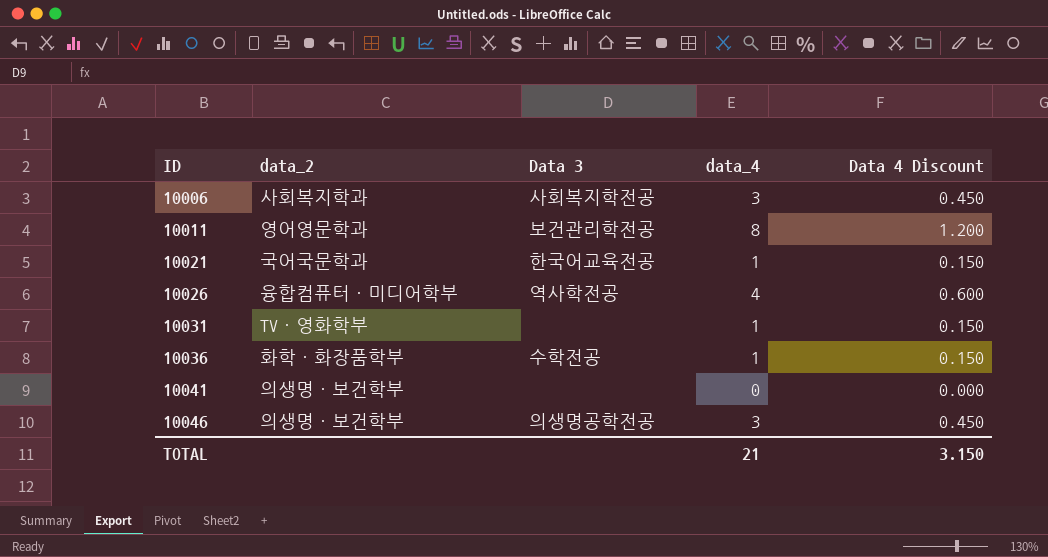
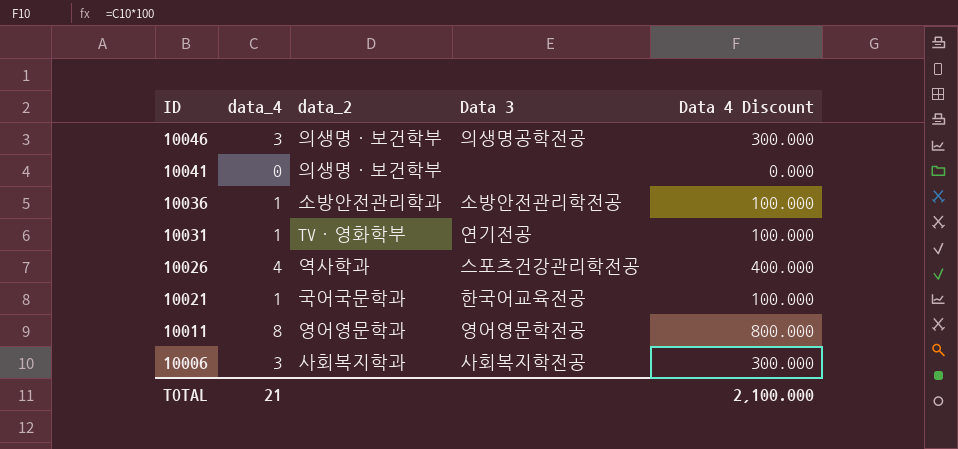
row order: ID ascending -> ID descending
column data_4 | position: 4 -> 2
column Data 4 Discount | formula: [data_4] * 0.15 -> [data_4] * 100
10036 | data_2: 화학·화장품학부 -> 소방안전관리학과
10036 | Data 3: 수학전공 -> 소방안전관리학전공
10031 | Data 3: none -> 연기전공
10026 | data_2: 융합컴퓨터·미디어학부 -> 역사학과
10026 | Data 3: 역사학전공 -> 스포츠건강관리학전공
10011 | Data 3: 보건관리학전공 -> 영어영문학전공
TOTAL | Data 4 Discount: 3.150 -> 2,100.000

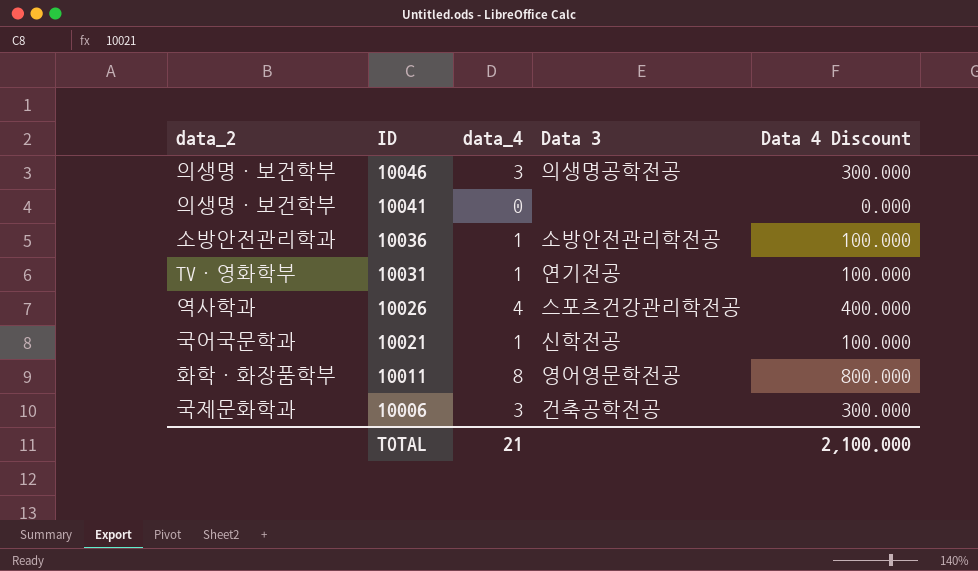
column data_2 | position: 3 -> 1
10021 | Data 3: 한국어교육전공 -> 신학전공
10011 | data_2: 영어영문학과 -> 화학·화장품학부
10006 | data_2: 사회복지학과 -> 국제문화학과
10006 | Data 3: 사회복지학전공 -> 건축공학전공

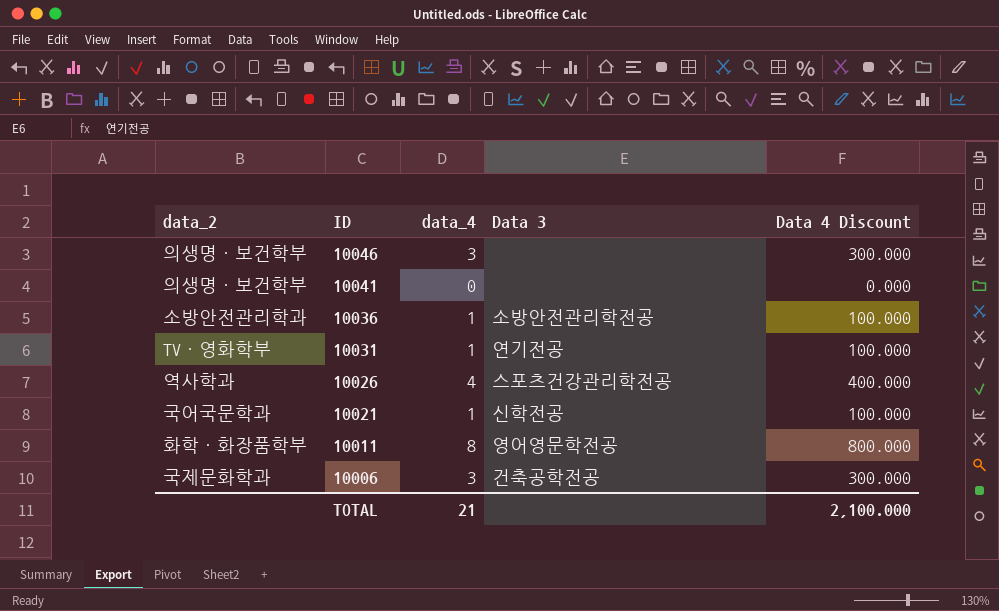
10046 | Data 3: 의생명공학전공 -> none

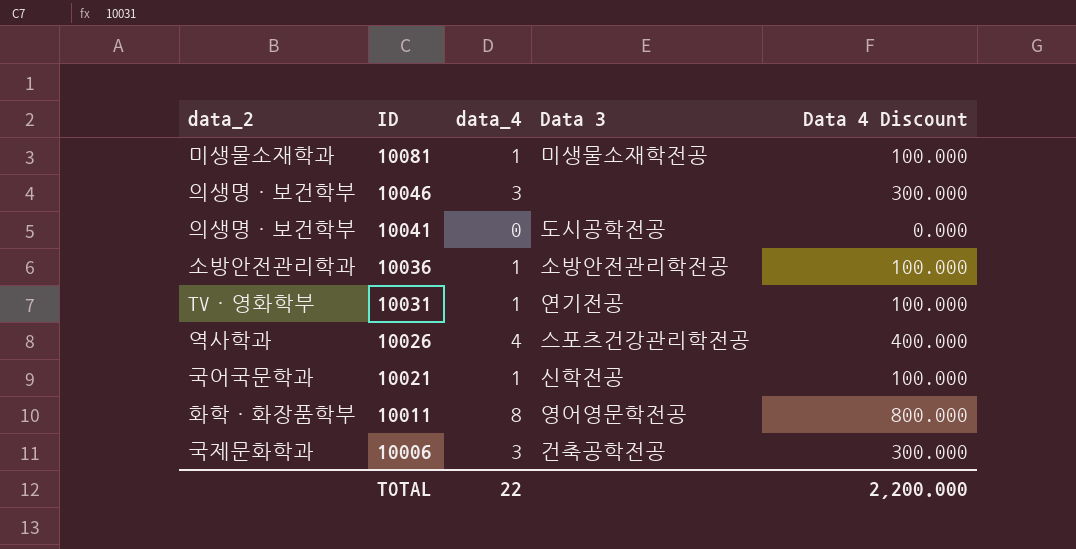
row 10081: none -> 미생물소재학과 | 1 | 미생물소재학전공 | 100.000
10041 | Data 3: none -> 도시공학전공
TOTAL | data_4: 21 -> 22
TOTAL | Data 4 Discount: 2,100.000 -> 2,200.000

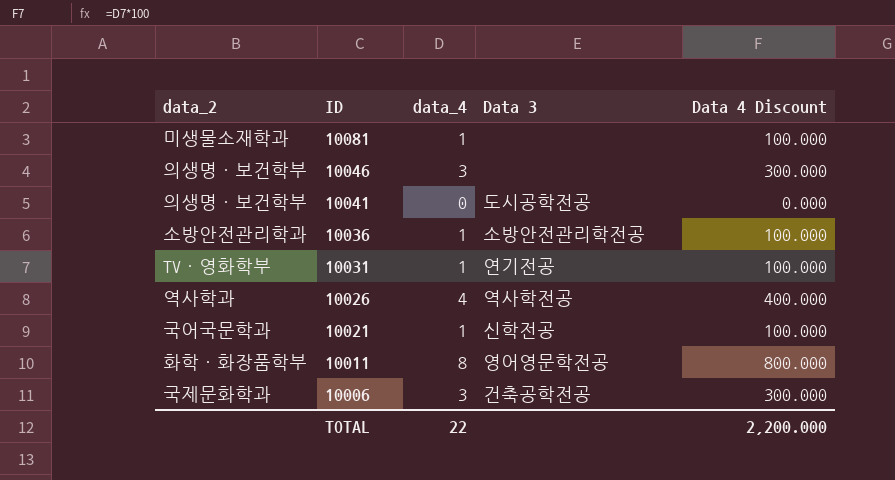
10081 | Data 3: 미생물소재학전공 -> none
10026 | Data 3: 스포츠건강관리학전공 -> 역사학전공

